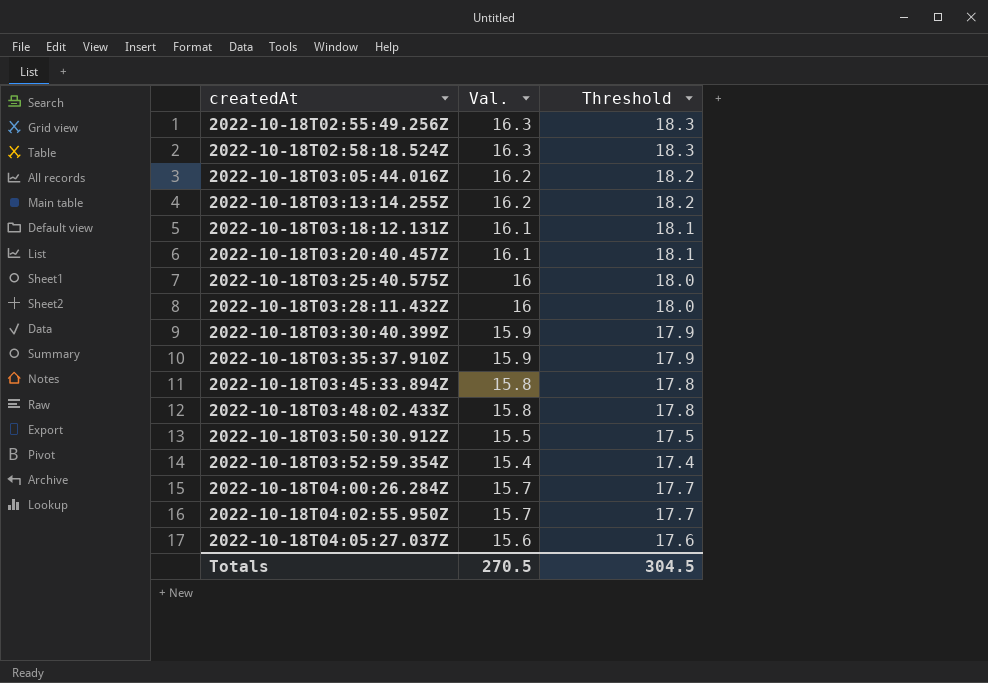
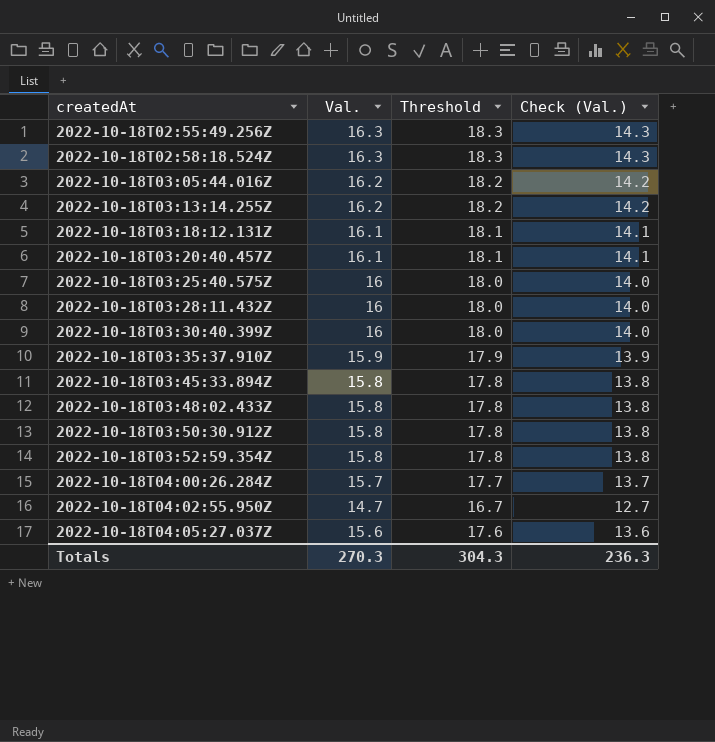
column Check (Val.) | formula: none -> [Val.] - 2
2022-10-18T03:30:40.399Z | Val.: 15.9 -> 16
2022-10-18T03:30:40.399Z | Threshold: 17.9 -> 18.0
2022-10-18T03:50:30.912Z | Val.: 15.5 -> 15.8
2022-10-18T03:50:30.912Z | Threshold: 17.5 -> 17.8
2022-10-18T03:52:59.354Z | Val.: 15.4 -> 15.8
2022-10-18T03:52:59.354Z | Threshold: 17.4 -> 17.8
2022-10-18T04:02:55.950Z | Val.: 15.7 -> 14.7
2022-10-18T04:02:55.950Z | Threshold: 17.7 -> 16.7
Totals | Val.: 270.5 -> 270.3
Totals | Threshold: 304.5 -> 304.3

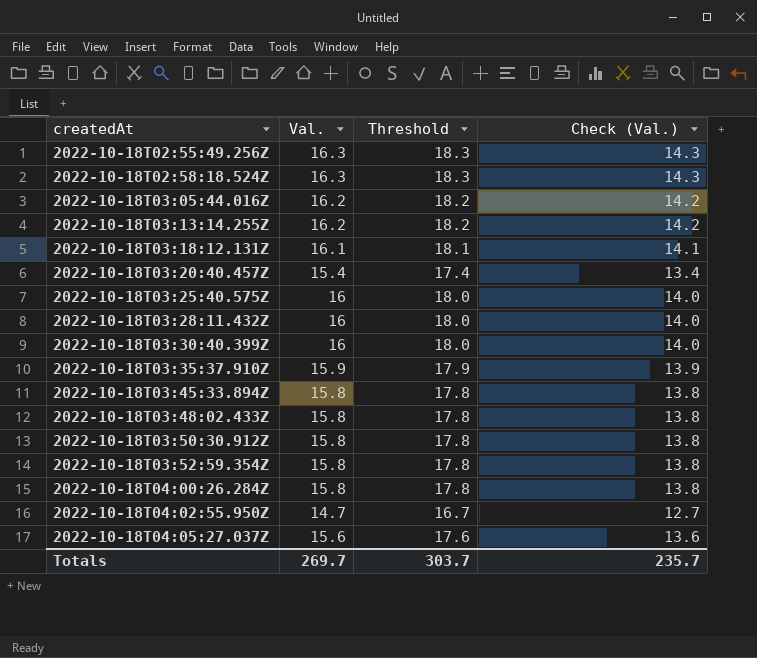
2022-10-18T03:20:40.457Z | Val.: 16.1 -> 15.4
2022-10-18T03:20:40.457Z | Threshold: 18.1 -> 17.4
2022-10-18T03:20:40.457Z | Check (Val.): 14.1 -> 13.4
2022-10-18T04:00:26.284Z | Val.: 15.7 -> 15.8
2022-10-18T04:00:26.284Z | Threshold: 17.7 -> 17.8
2022-10-18T04:00:26.284Z | Check (Val.): 13.7 -> 13.8
Totals | Val.: 270.3 -> 269.7
Totals | Threshold: 304.3 -> 303.7
Totals | Check (Val.): 236.3 -> 235.7

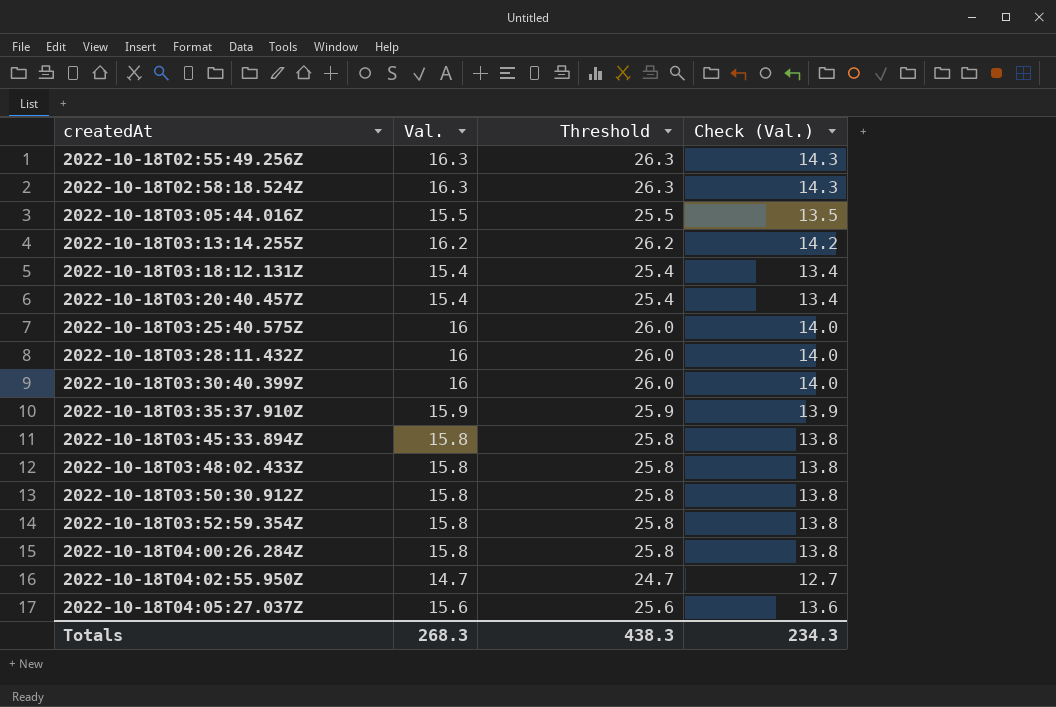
column Threshold | formula: [Val.] + 2 -> [Val.] + 10
2022-10-18T03:05:44.016Z | Val.: 16.2 -> 15.5
2022-10-18T03:05:44.016Z | Check (Val.): 14.2 -> 13.5
2022-10-18T03:18:12.131Z | Val.: 16.1 -> 15.4
2022-10-18T03:18:12.131Z | Check (Val.): 14.1 -> 13.4
Totals | Val.: 269.7 -> 268.3
Totals | Threshold: 303.7 -> 438.3
Totals | Check (Val.): 235.7 -> 234.3

